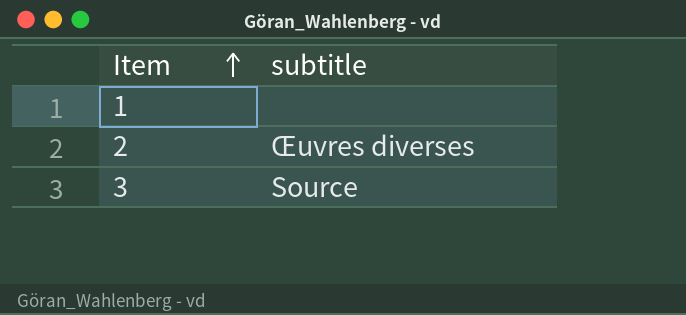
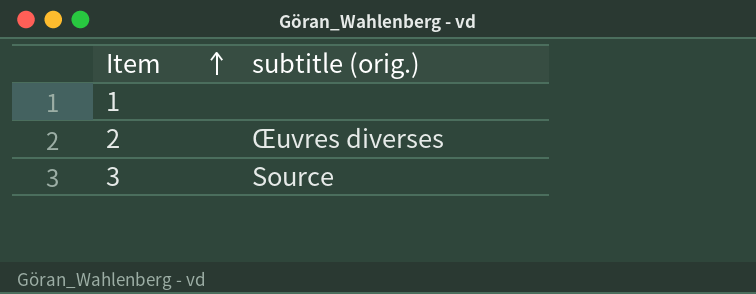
column name: subtitle -> subtitle (orig.)

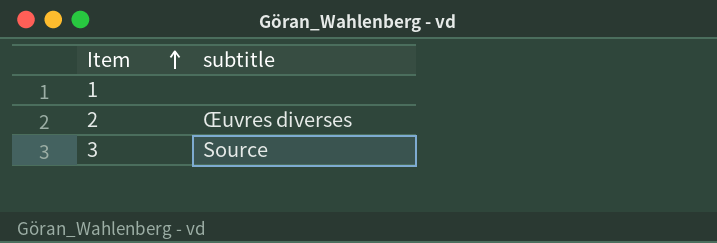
column name: subtitle (orig.) -> subtitle

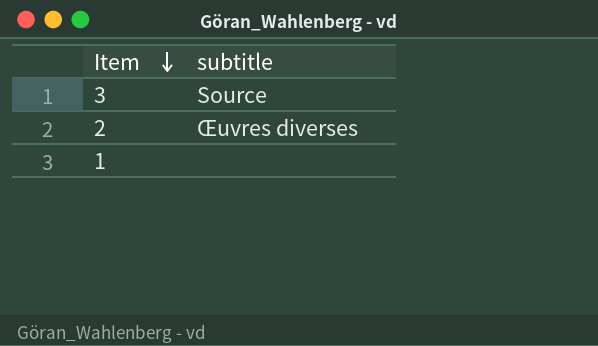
row order: Item ascending -> Item descending

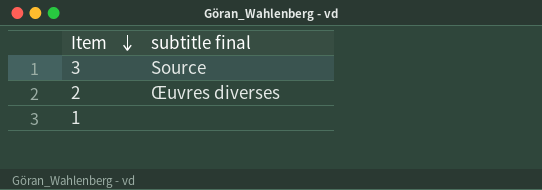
column name: subtitle -> subtitle final

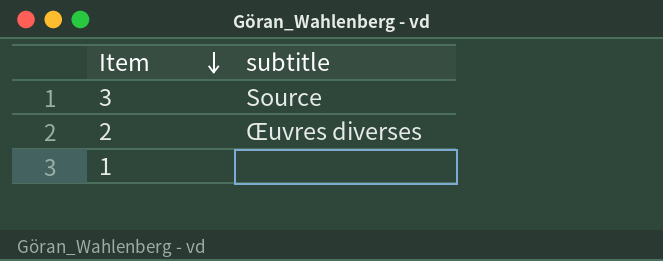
column name: subtitle final -> subtitle

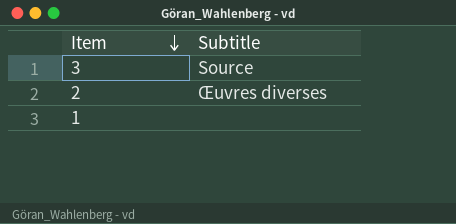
column name: subtitle -> Subtitle

